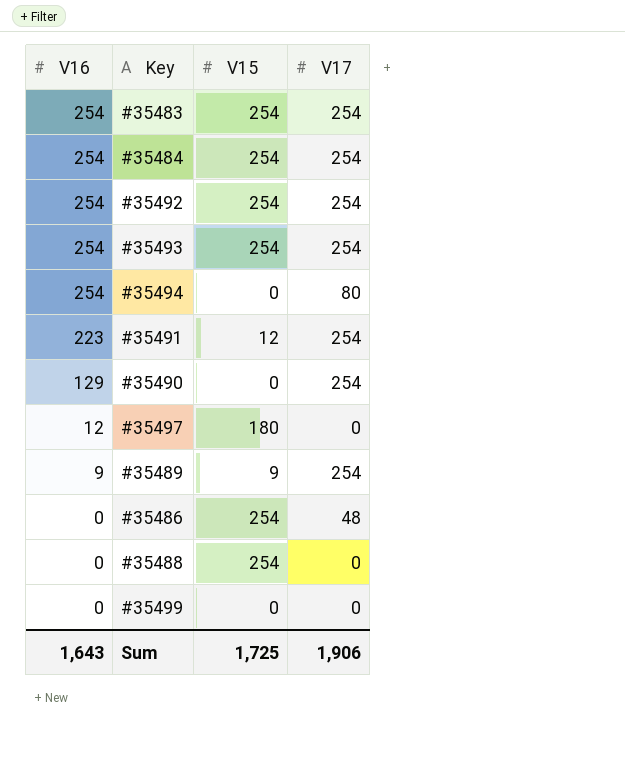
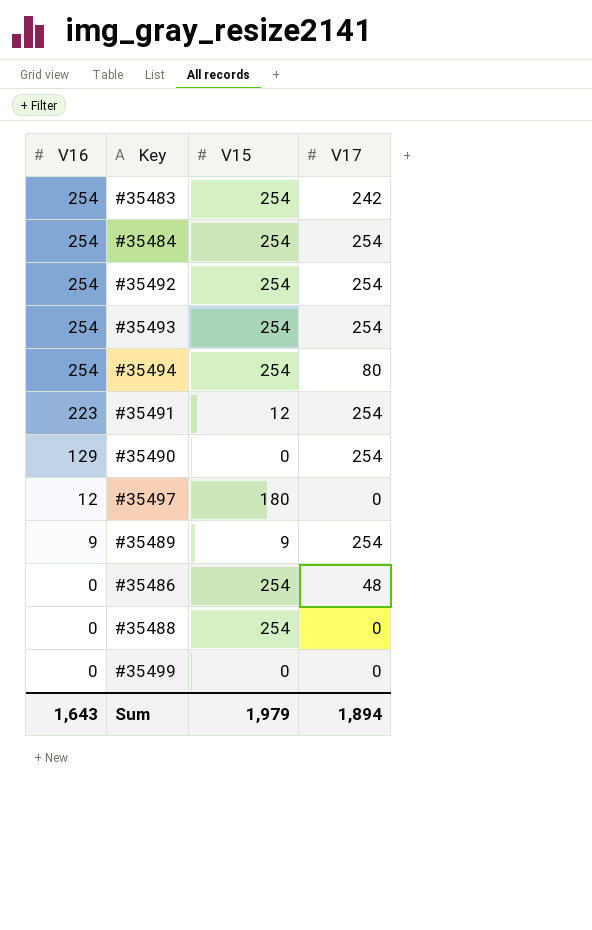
#35483 | V17: 254 -> 242
#35494 | V15: 0 -> 254
Sum | V15: 1,725 -> 1,979
Sum | V17: 1,906 -> 1,894

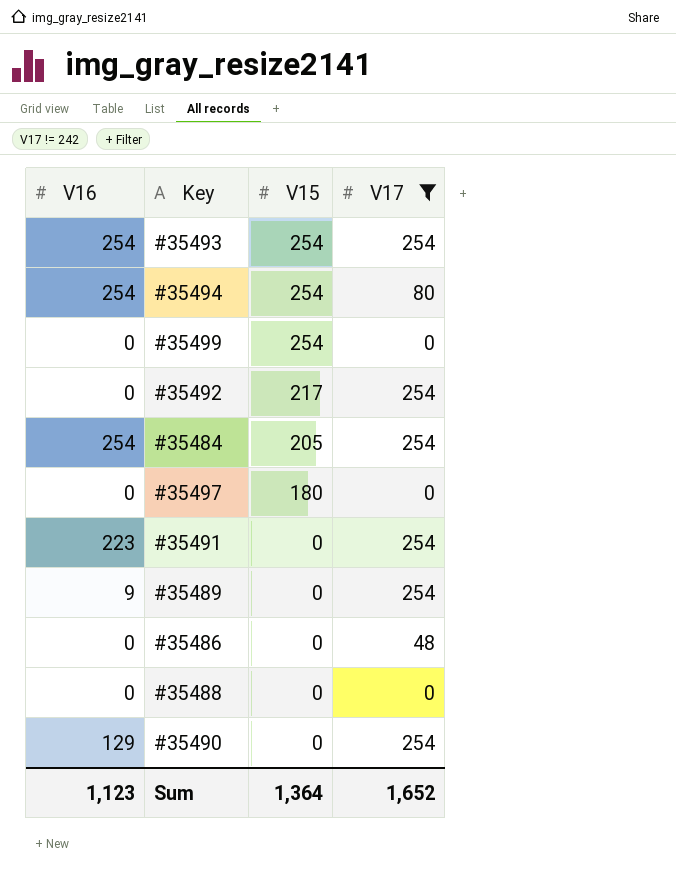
filter: none -> V17 != 242
row order: V16 descending -> V15 descending
#35499 | V15: 0 -> 254
#35492 | V16: 254 -> 0
#35492 | V15: 254 -> 217
#35484 | V15: 254 -> 205
#35497 | V16: 12 -> 0
#35491 | V15: 12 -> 0
#35489 | V15: 9 -> 0
#35486 | V15: 254 -> 0
#35488 | V15: 254 -> 0
Sum | V16: 1,643 -> 1,123
Sum | V15: 1,979 -> 1,364
Sum | V17: 1,894 -> 1,652

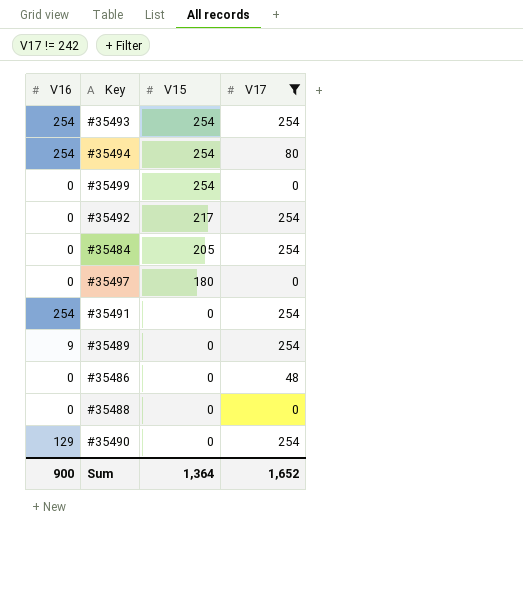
#35484 | V16: 254 -> 0
#35491 | V16: 223 -> 254
Sum | V16: 1,123 -> 900

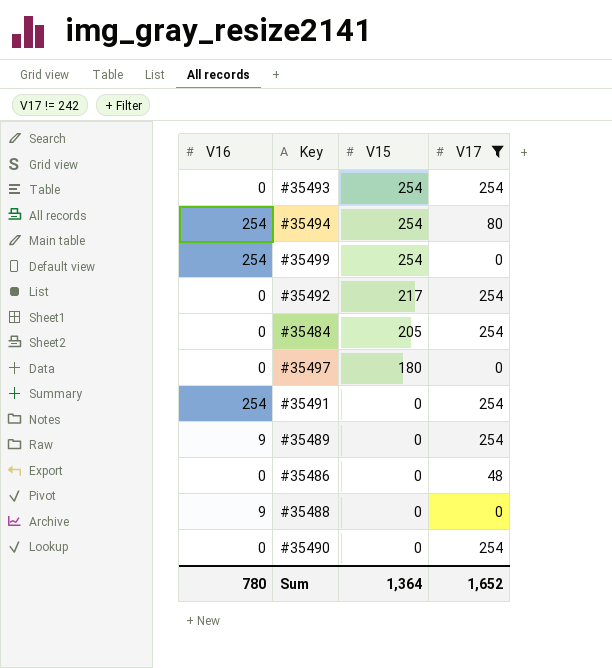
#35493 | V16: 254 -> 0
#35499 | V16: 0 -> 254
#35488 | V16: 0 -> 9
#35490 | V16: 129 -> 0
Sum | V16: 900 -> 780

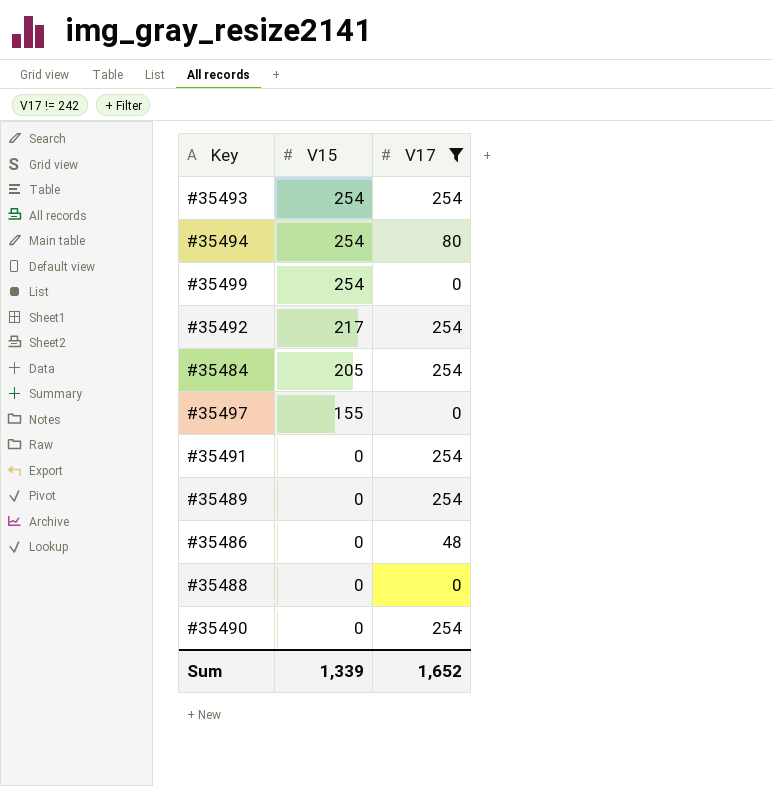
column V16 | position: 1 -> none
#35497 | V15: 180 -> 155
Sum | V15: 1,364 -> 1,339

